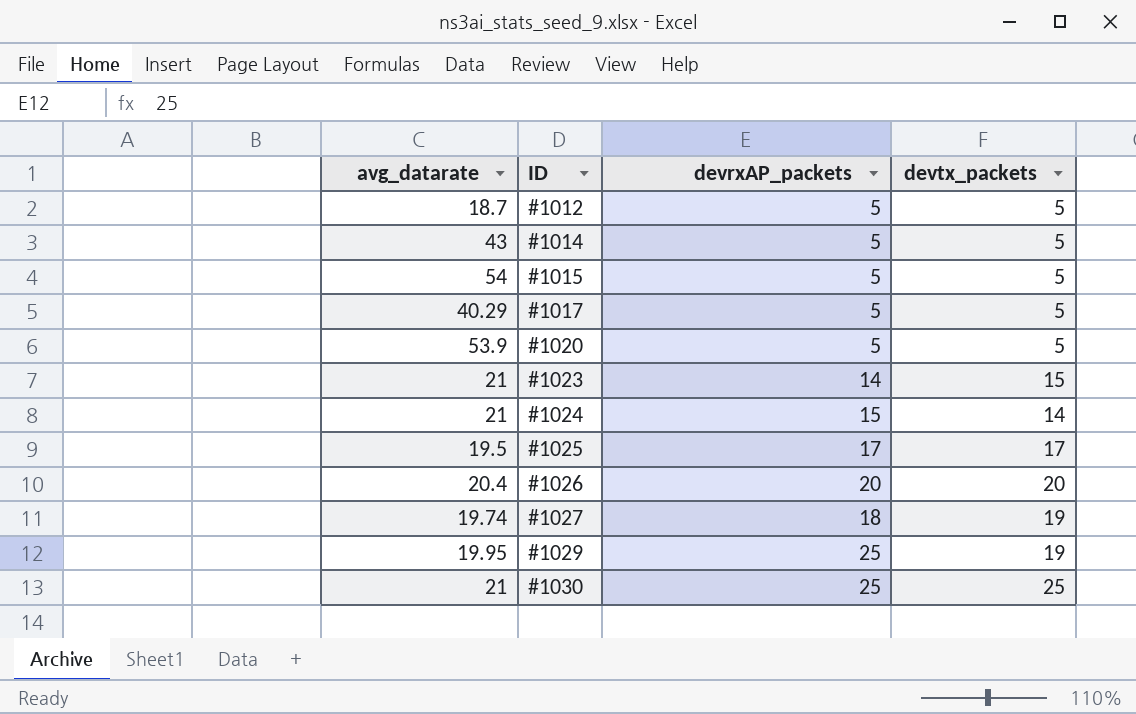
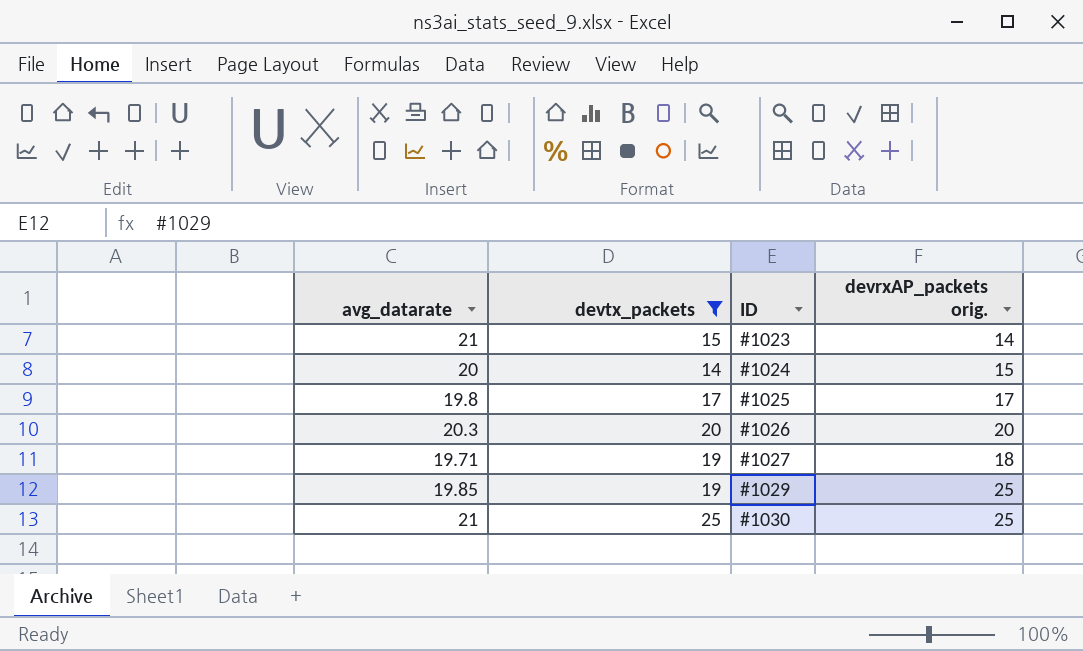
filter: none -> devtx_packets != 5
column devtx_packets | position: 4 -> 2
column name: devrxAP_packets -> devrxAP_packets orig.
#1024 | avg_datarate: 21 -> 20
#1025 | avg_datarate: 19.5 -> 19.8
#1026 | avg_datarate: 20.4 -> 20.3
#1027 | avg_datarate: 19.74 -> 19.71
#1029 | avg_datarate: 19.95 -> 19.85

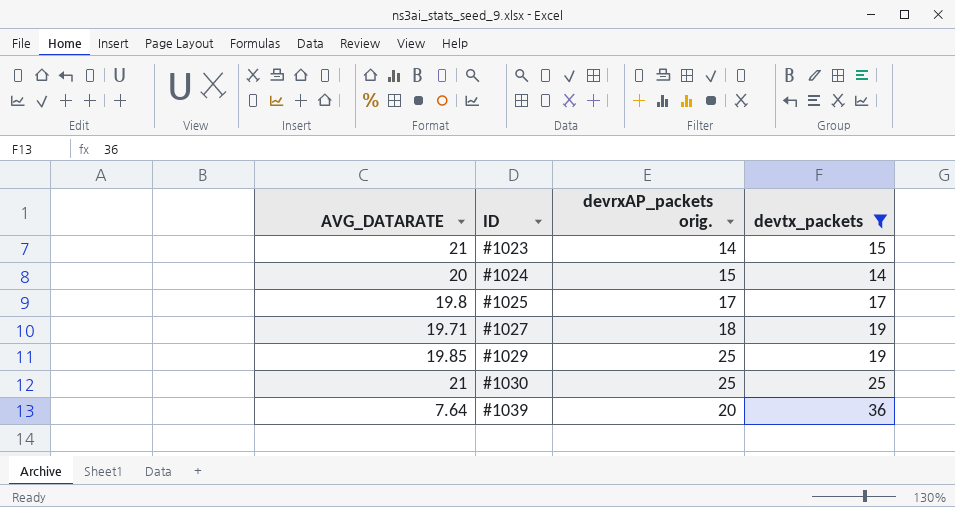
column name: avg_datarate -> AVG_DATARATE
column devtx_packets | position: 2 -> 4
row #1026: 20.3 | 20 | 20 -> none
row #1039: none -> 7.64 | 20 | 36

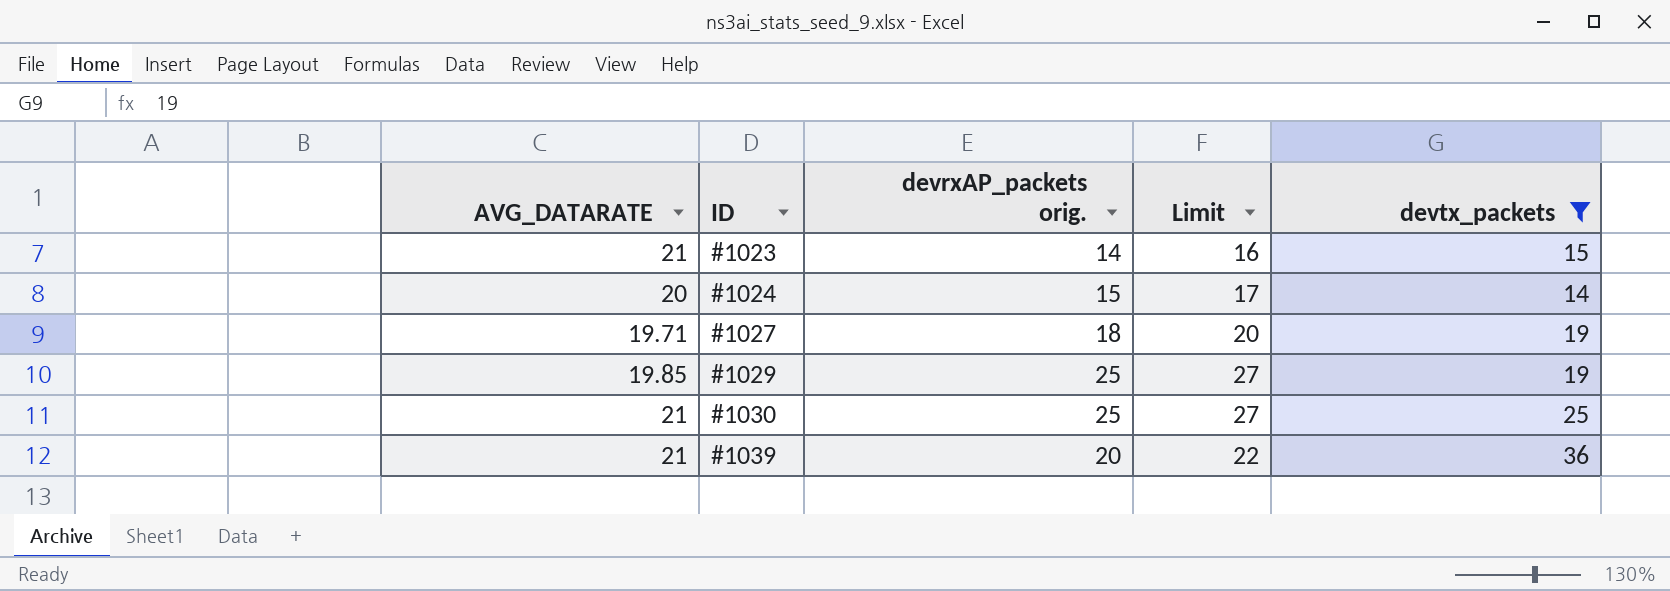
column Limit | formula: none -> [devrxAP_packets orig.] + 2
row #1025: 19.8 | 17 | 17 -> none
#1039 | AVG_DATARATE: 7.64 -> 21

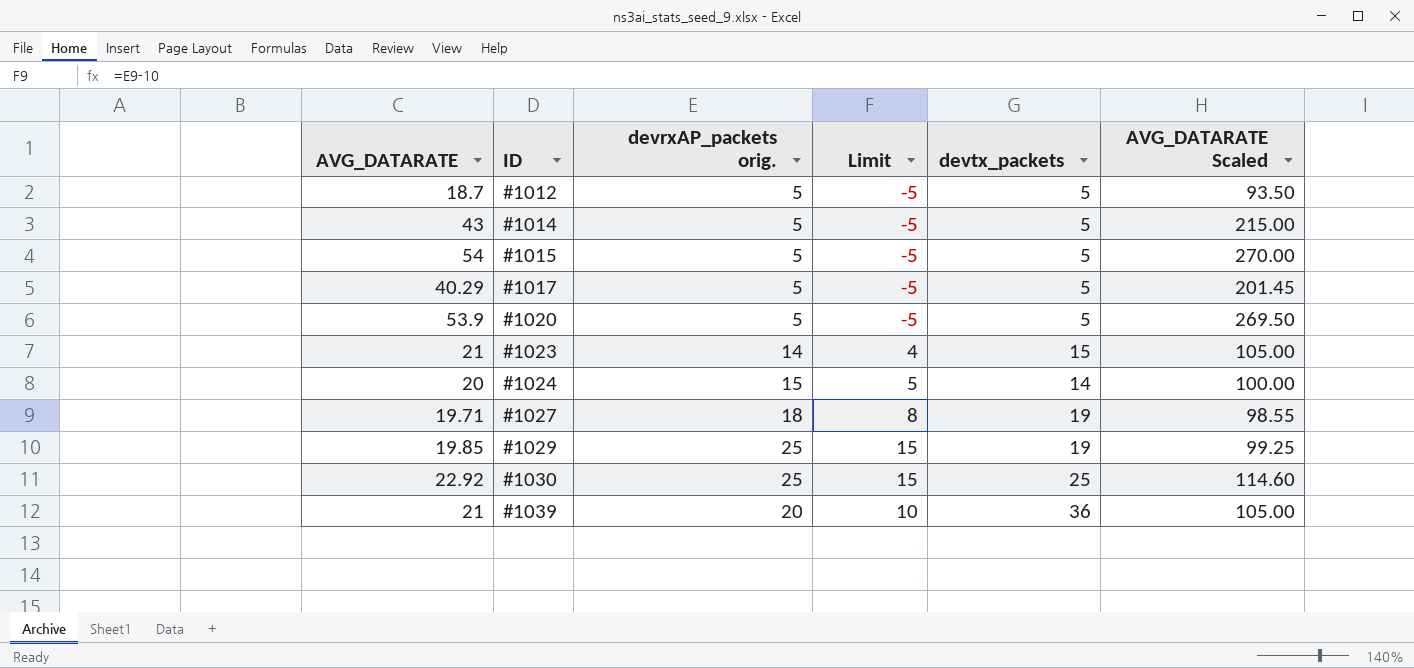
filter: devtx_packets != 5 -> none
column Limit | formula: [devrxAP_packets orig.] + 2 -> [devrxAP_packets orig.] - 10
column AVG_DATARATE Scaled | formula: none -> [AVG_DATARATE] * 5
#1030 | AVG_DATARATE: 21 -> 22.92

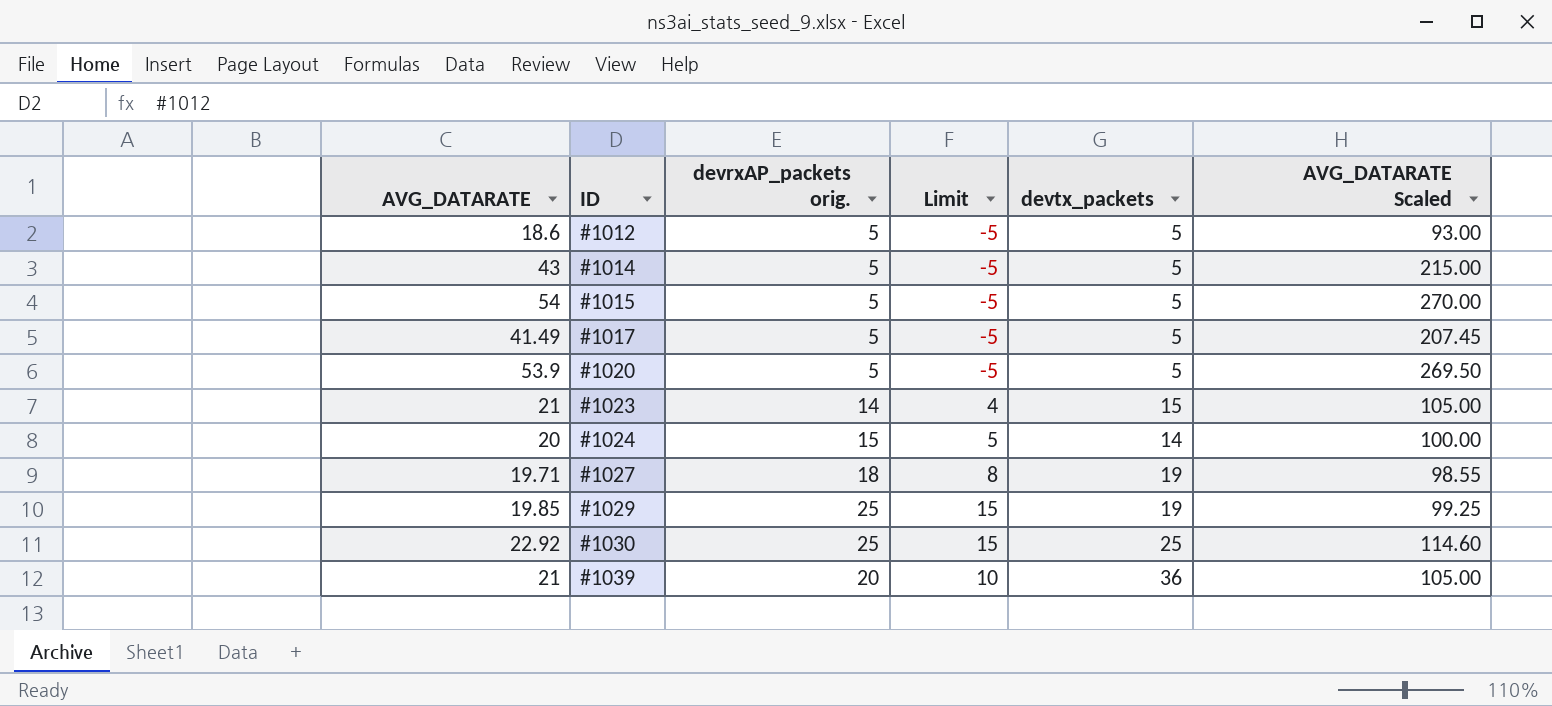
#1012 | AVG_DATARATE: 18.7 -> 18.6
#1012 | AVG_DATARATE Scaled: 93.50 -> 93.00
#1017 | AVG_DATARATE: 40.29 -> 41.49
#1017 | AVG_DATARATE Scaled: 201.45 -> 207.45

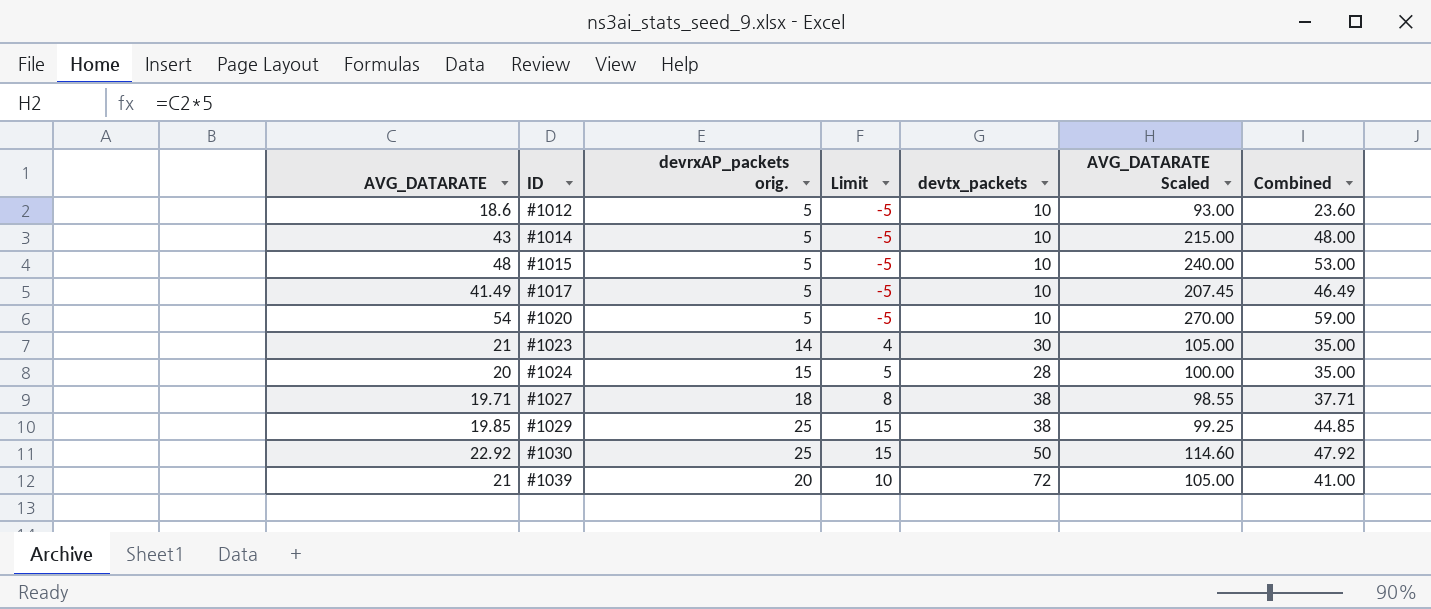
column Combined | formula: none -> [AVG_DATARATE] + [devrxAP_packets orig.]
#1012 | devtx_packets: 5 -> 10
#1014 | devtx_packets: 5 -> 10
#1015 | AVG_DATARATE: 54 -> 48
#1015 | devtx_packets: 5 -> 10
#1015 | AVG_DATARATE Scaled: 270.00 -> 240.00
#1017 | devtx_packets: 5 -> 10
#1020 | AVG_DATARATE: 53.9 -> 54
#1020 | devtx_packets: 5 -> 10
#1020 | AVG_DATARATE Scaled: 269.50 -> 270.00
#1023 | devtx_packets: 15 -> 30
#1024 | devtx_packets: 14 -> 28
#1027 | devtx_packets: 19 -> 38
#1029 | devtx_packets: 19 -> 38
#1030 | devtx_packets: 25 -> 50
#1039 | devtx_packets: 36 -> 72

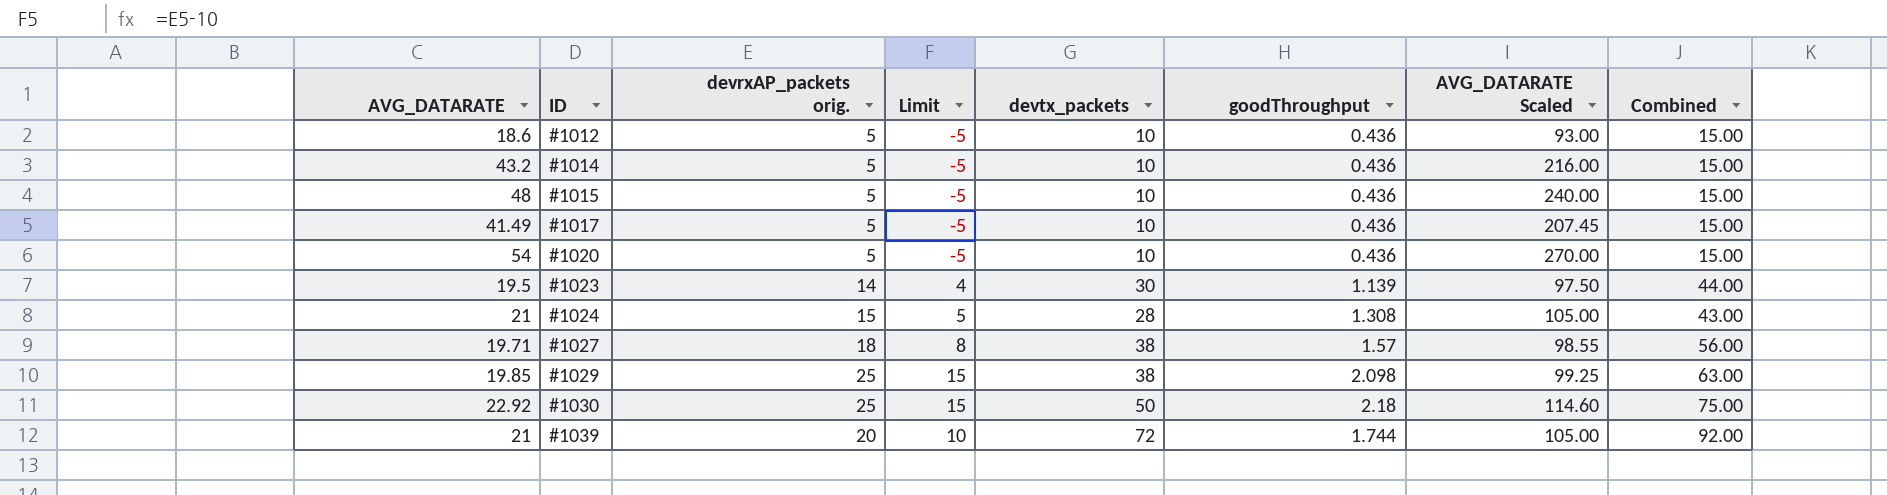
column goodThroughput | position: none -> 6
column Combined | formula: [AVG_DATARATE] + [devrxAP_packets orig.] -> [devrxAP_packets orig.] + [devtx_packets]
#1014 | AVG_DATARATE: 43 -> 43.2
#1014 | AVG_DATARATE Scaled: 215.00 -> 216.00
#1023 | AVG_DATARATE: 21 -> 19.5
#1023 | AVG_DATARATE Scaled: 105.00 -> 97.50
#1024 | AVG_DATARATE: 20 -> 21
#1024 | AVG_DATARATE Scaled: 100.00 -> 105.00

